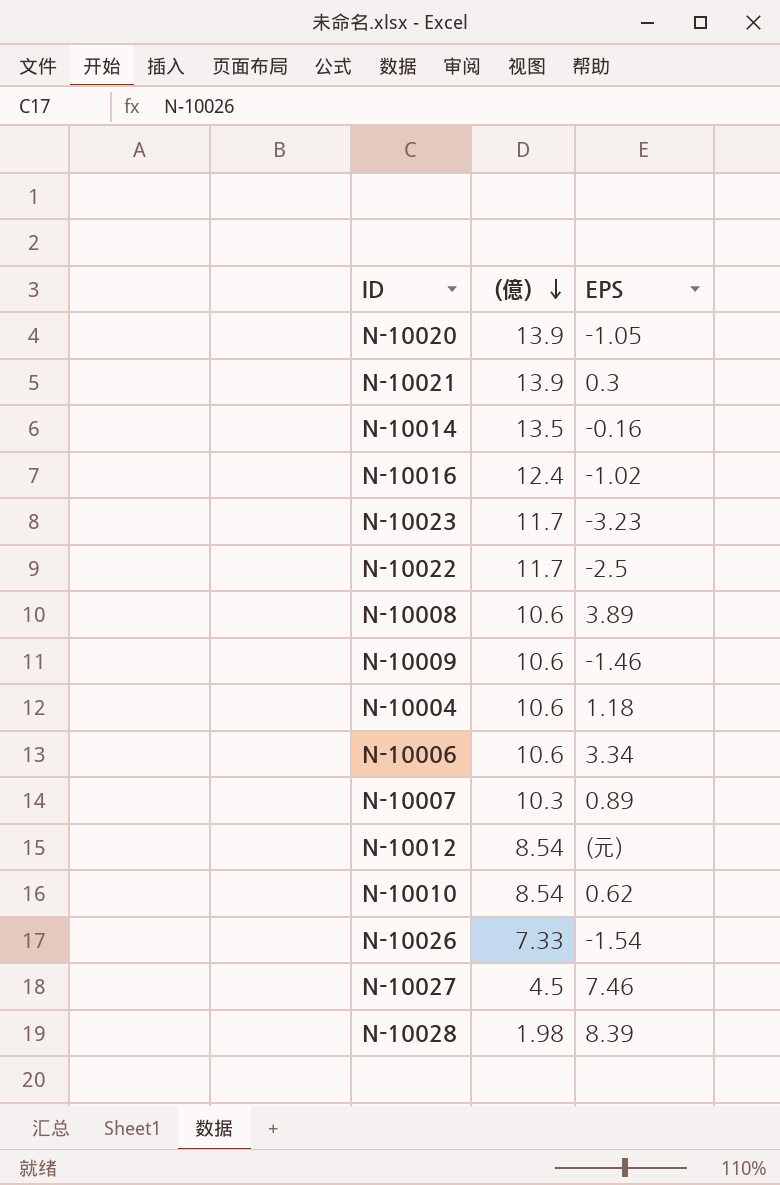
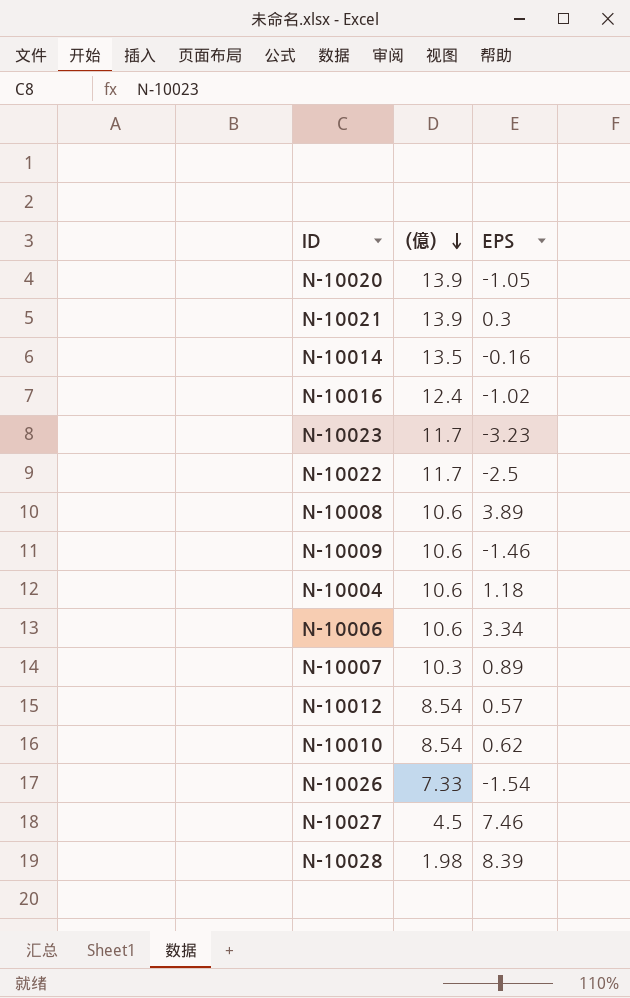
N-10012 | EPS: (元) -> 0.57

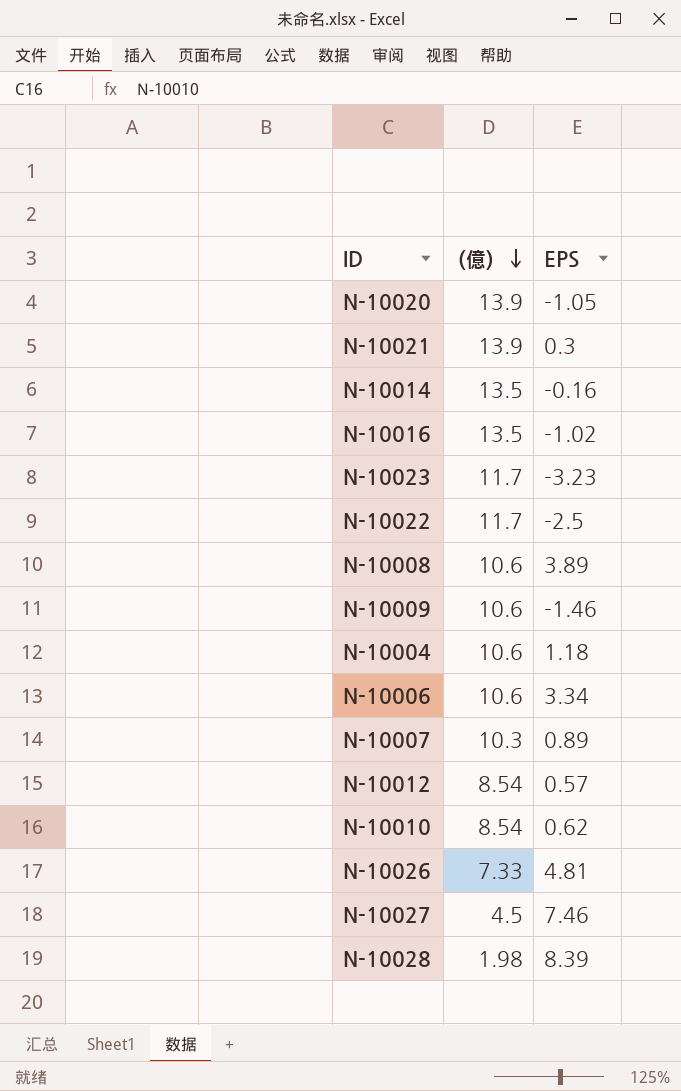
N-10016 | (億): 12.4 -> 13.5
N-10026 | EPS: -1.54 -> 4.81

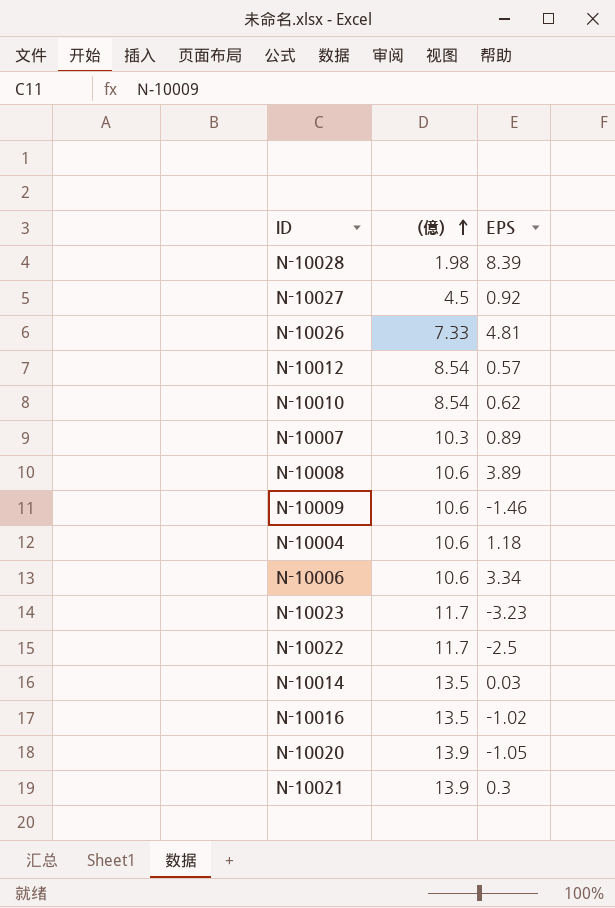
row order: (億) descending -> (億) ascending
N-10027 | EPS: 7.46 -> 0.92
N-10014 | EPS: -0.16 -> 0.03

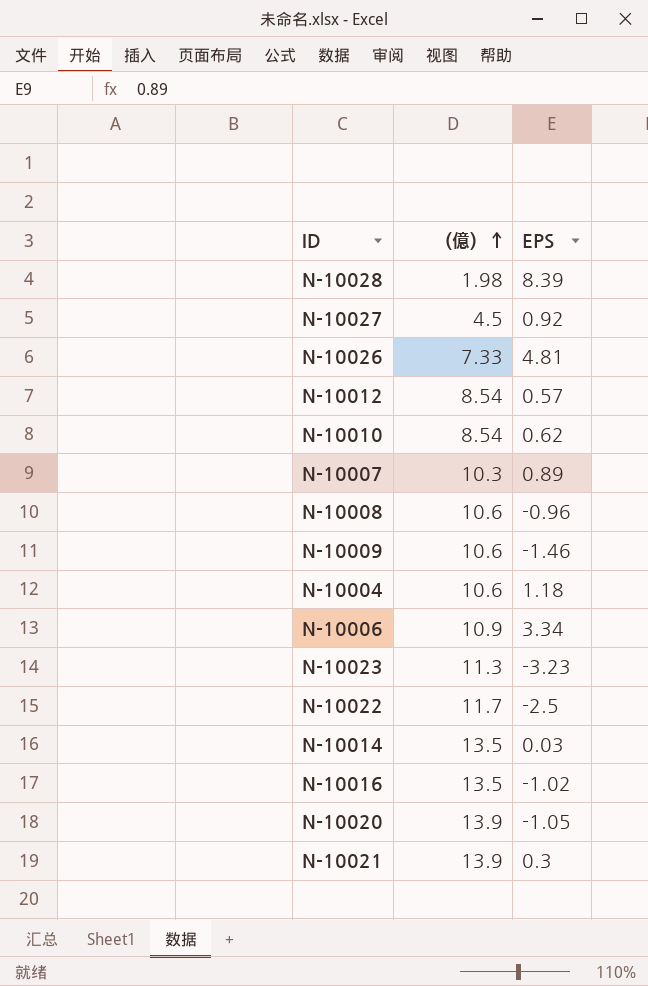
N-10008 | EPS: 3.89 -> -0.96
N-10006 | (億): 10.6 -> 10.9
N-10023 | (億): 11.7 -> 11.3

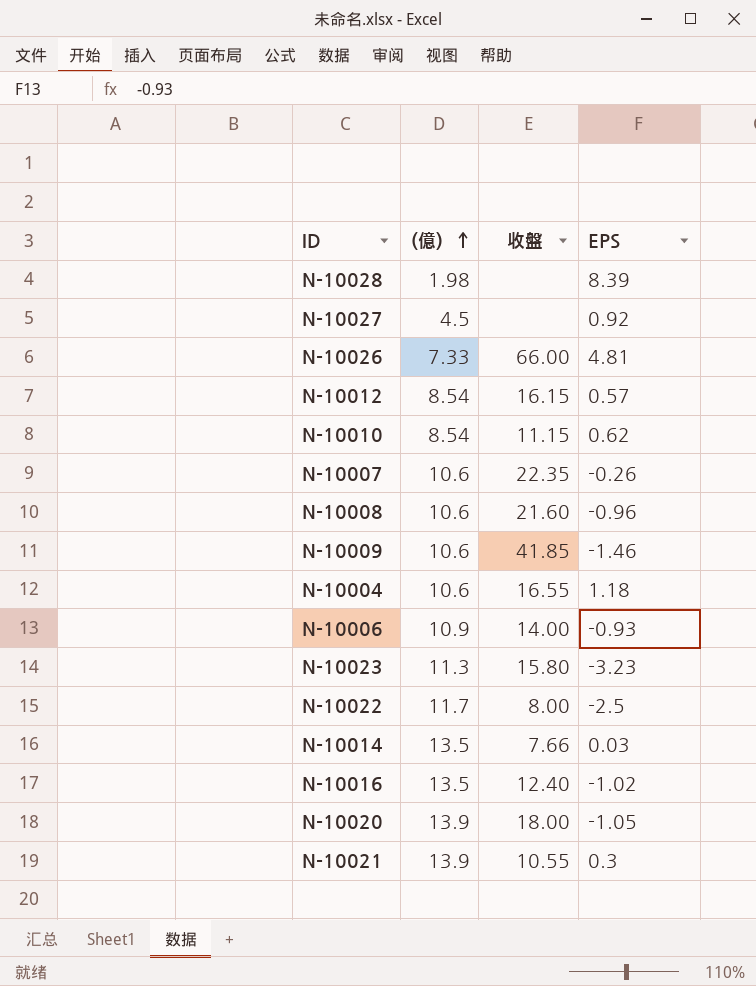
column 收盤 | position: none -> 3
N-10007 | (億): 10.3 -> 10.6
N-10007 | EPS: 0.89 -> -0.26
N-10006 | EPS: 3.34 -> -0.93

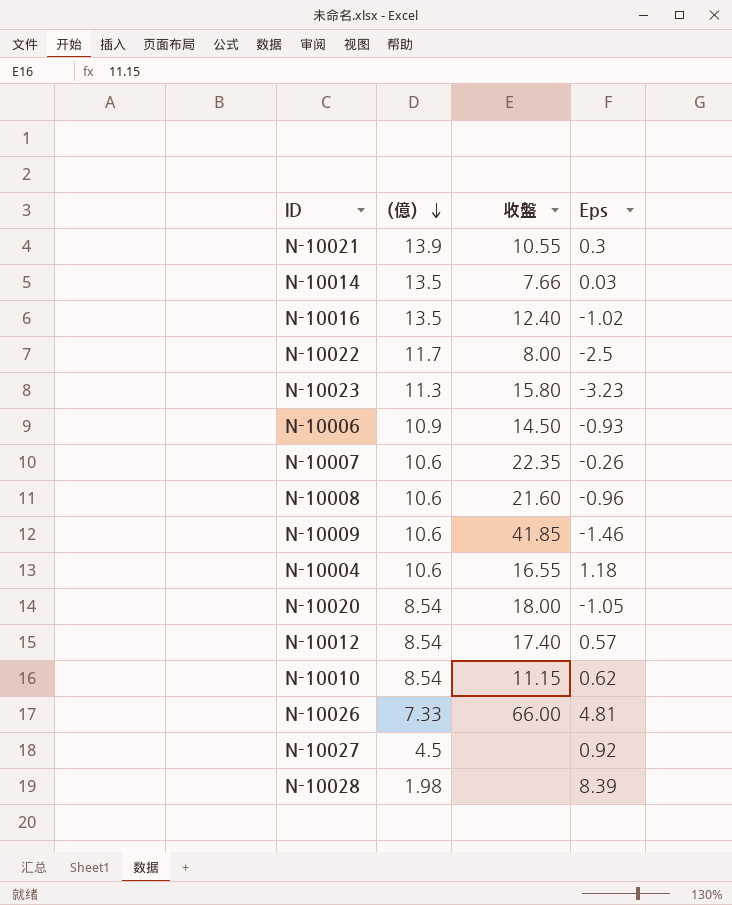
row order: (億) ascending -> (億) descending
column name: EPS -> Eps
N-10006 | 收盤: 14.00 -> 14.50
N-10020 | (億): 13.9 -> 8.54
N-10012 | 收盤: 16.15 -> 17.40

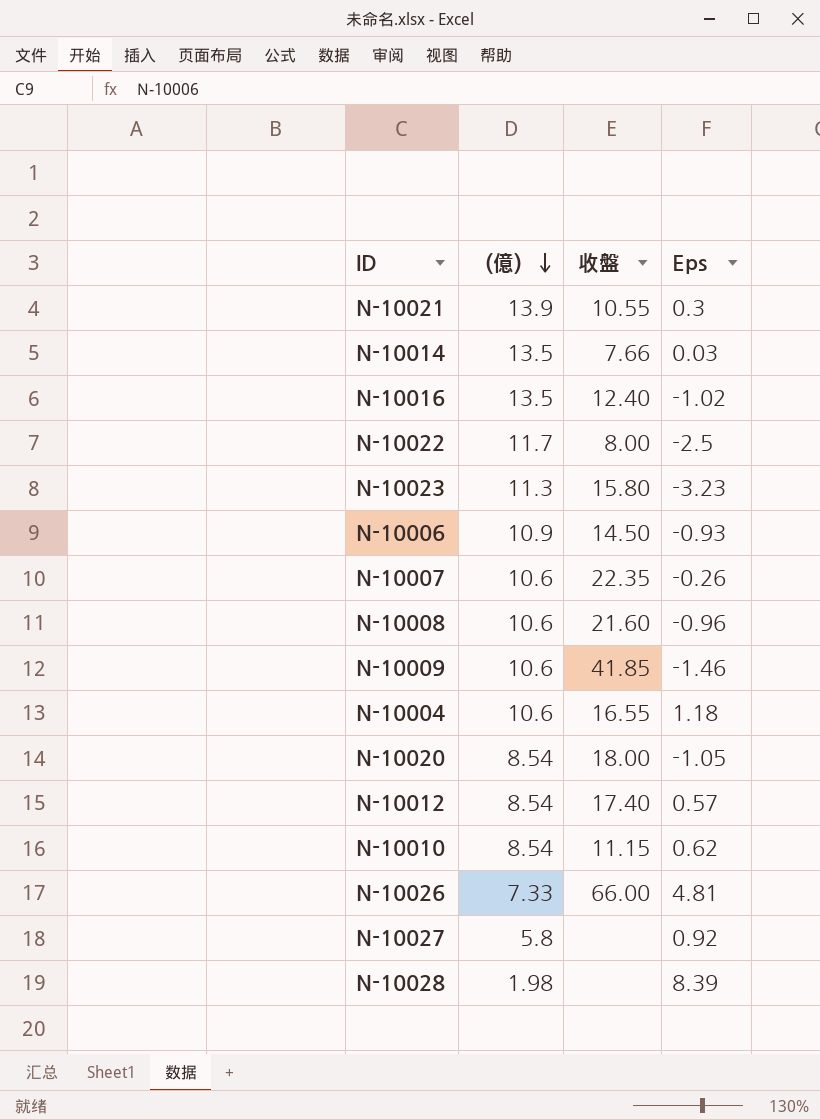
N-10027 | (億): 4.5 -> 5.8

